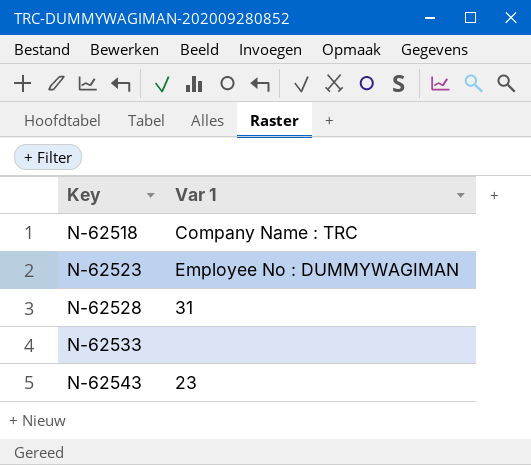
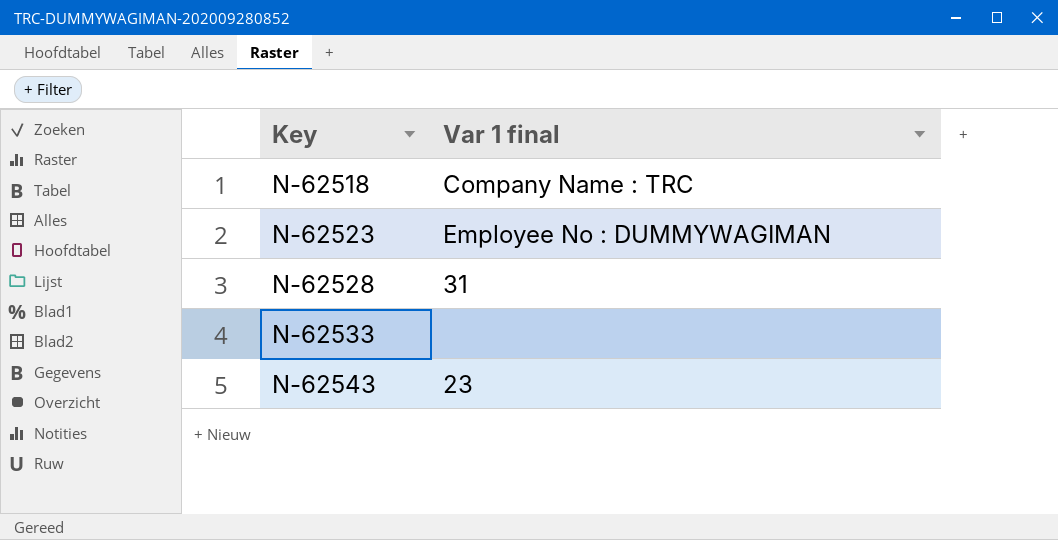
column name: Var 1 -> Var 1 final

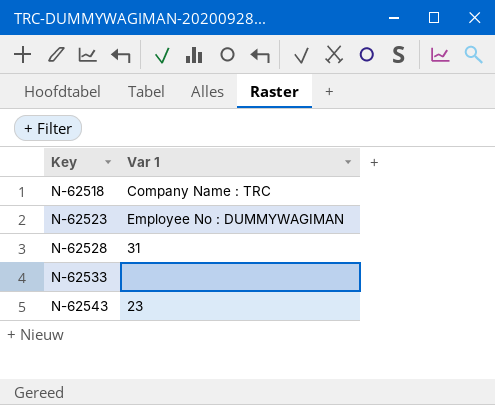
column name: Var 1 final -> Var 1

